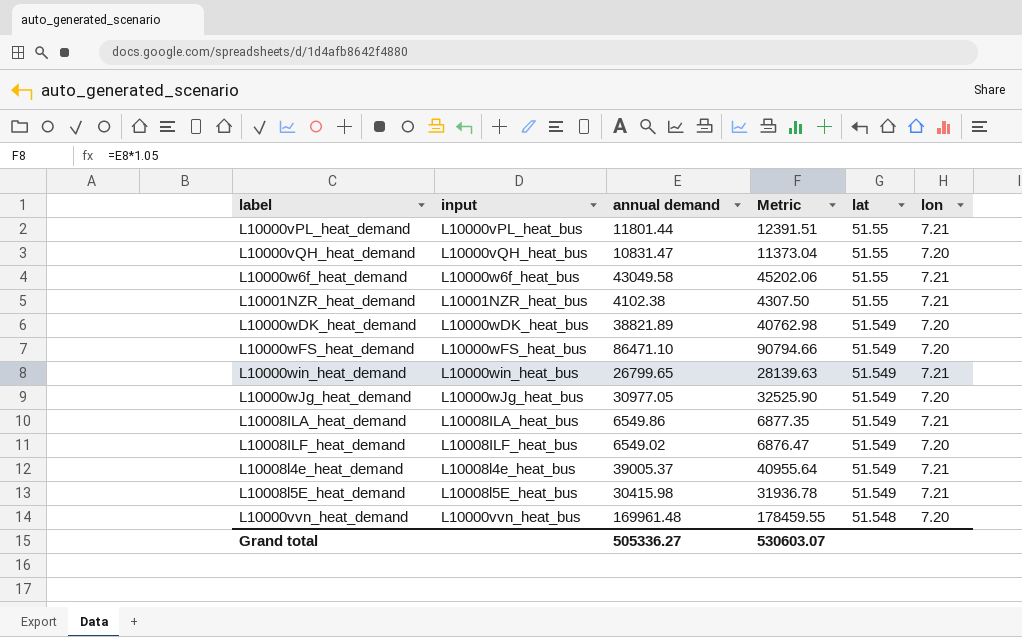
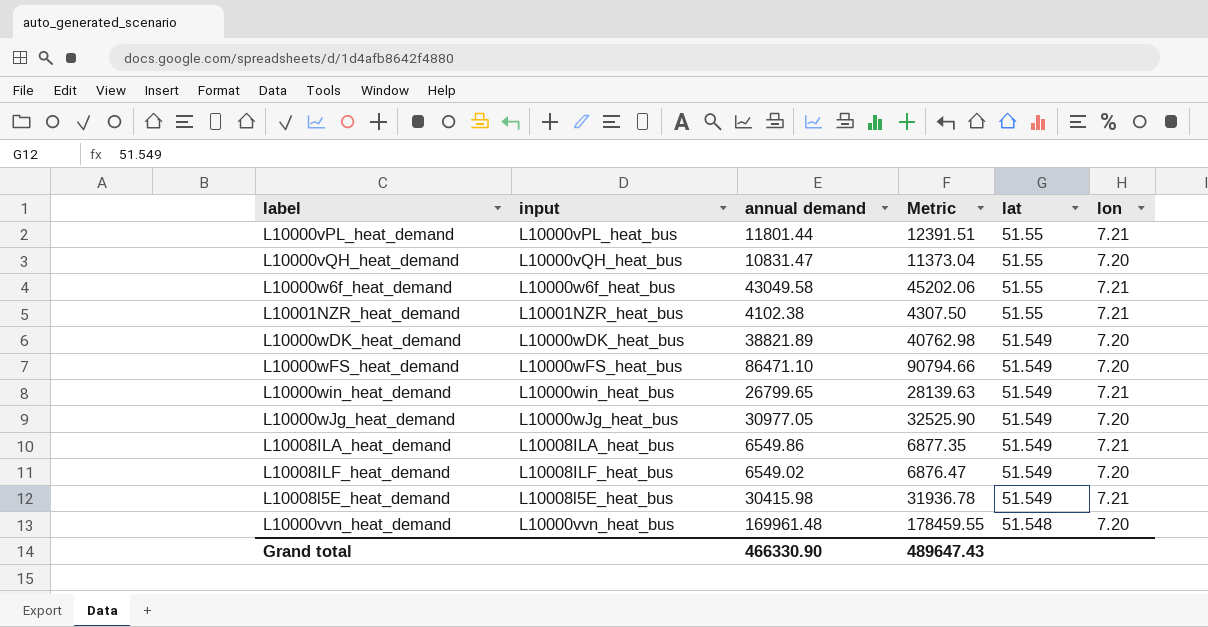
row L10008l4e_heat_demand: L10008l4e_heat_bus | 39005.37 | 40955.64 | 51.549 | 7.21 -> none
Grand total | annual demand: 505336.27 -> 466330.90
Grand total | Metric: 530603.07 -> 489647.43

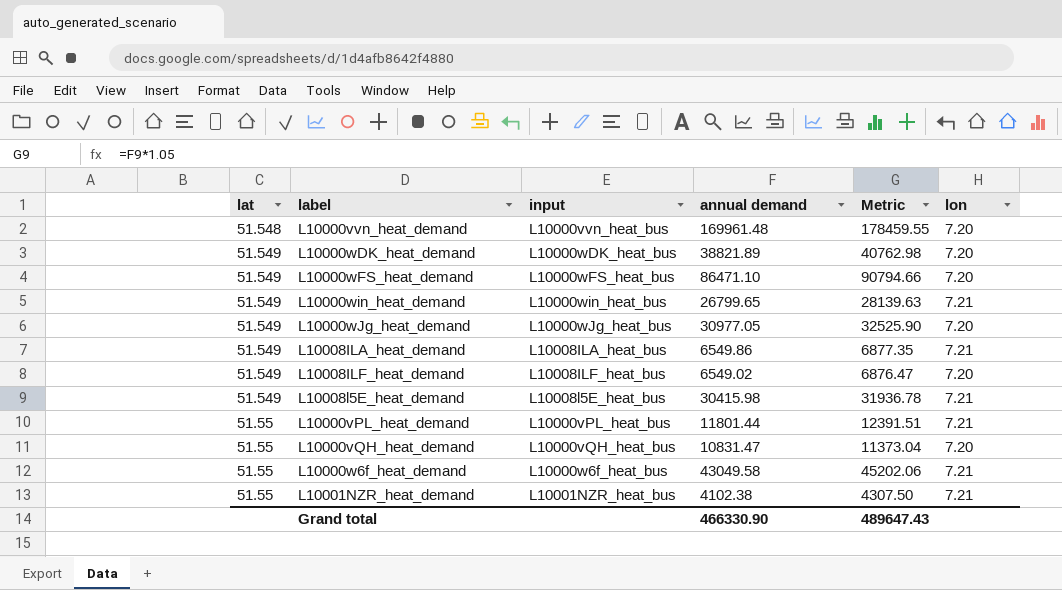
row order: lat descending -> lat ascending
column lat | position: 5 -> 1

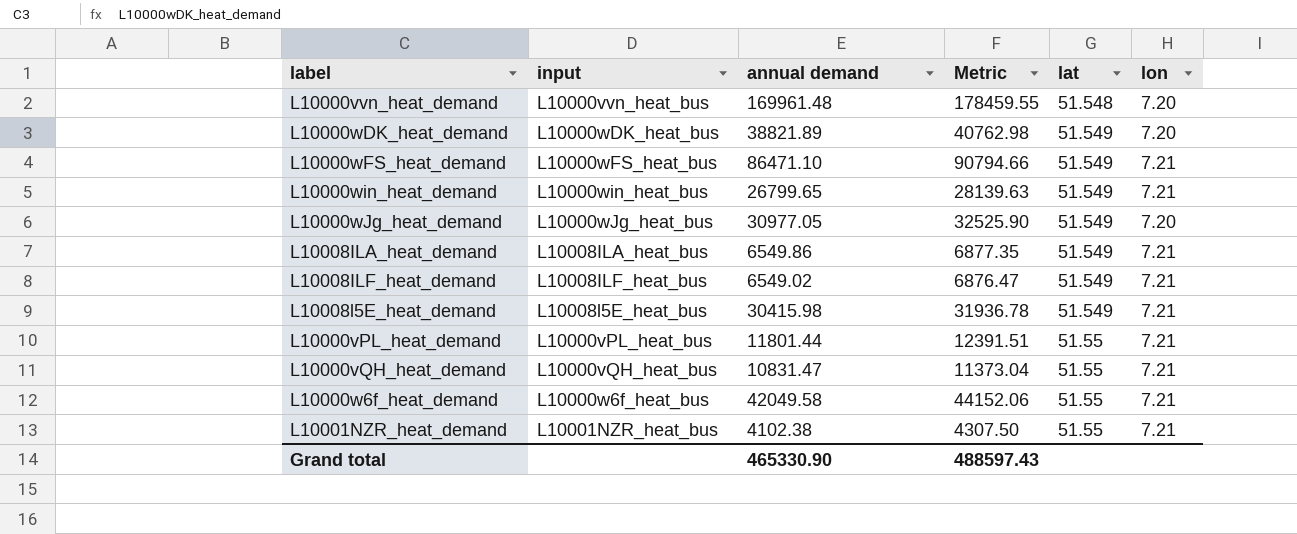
column lat | position: 1 -> 5
L10000wFS_heat_demand | lon: 7.20 -> 7.21
L10008ILF_heat_demand | lon: 7.20 -> 7.21
L10000vQH_heat_demand | lon: 7.20 -> 7.21
L10000w6f_heat_demand | annual demand: 43049.58 -> 42049.58
L10000w6f_heat_demand | Metric: 45202.06 -> 44152.06
Grand total | annual demand: 466330.90 -> 465330.90
Grand total | Metric: 489647.43 -> 488597.43

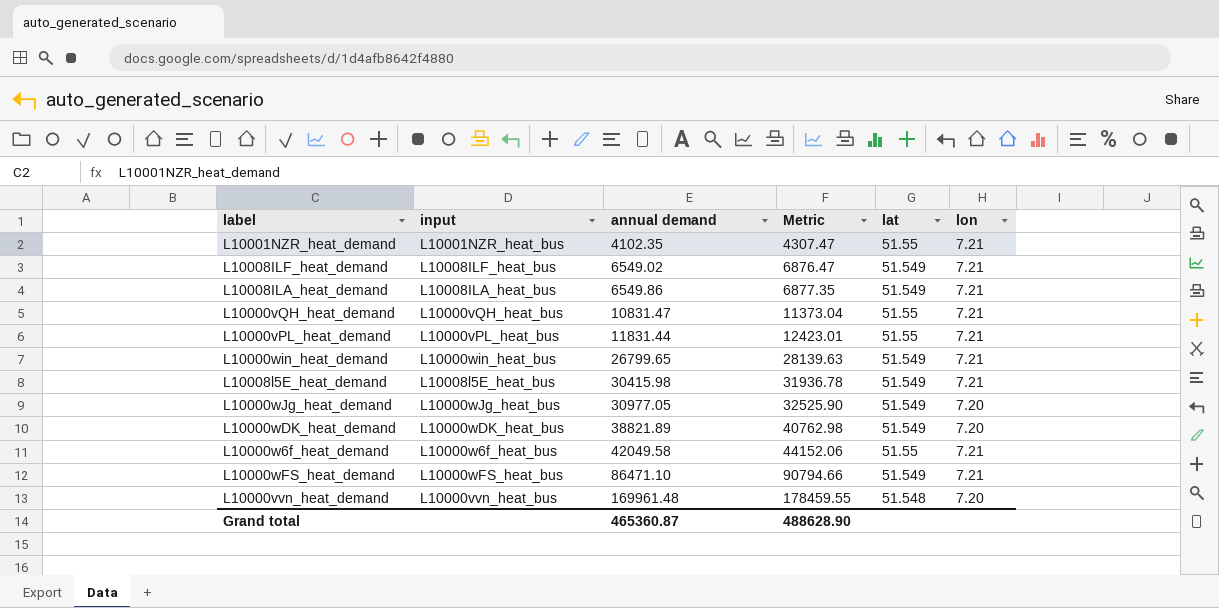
row order: lat ascending -> annual demand ascending
L10001NZR_heat_demand | annual demand: 4102.38 -> 4102.35
L10001NZR_heat_demand | Metric: 4307.50 -> 4307.47
L10000vPL_heat_demand | annual demand: 11801.44 -> 11831.44
L10000vPL_heat_demand | Metric: 12391.51 -> 12423.01
Grand total | annual demand: 465330.90 -> 465360.87
Grand total | Metric: 488597.43 -> 488628.90

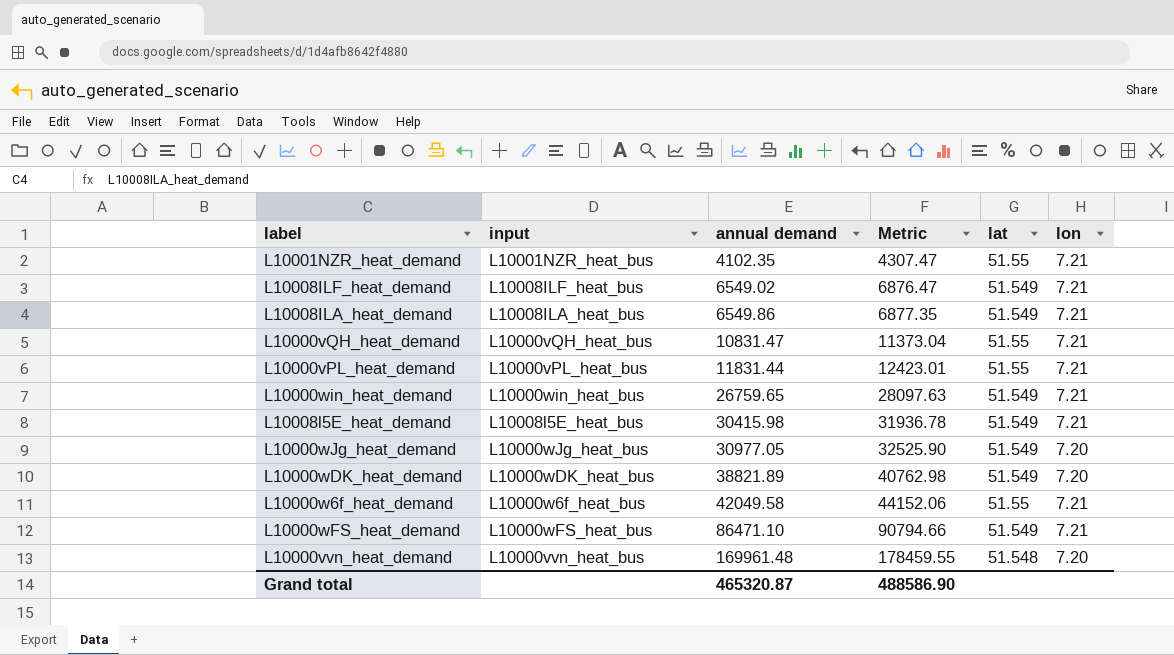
L10000win_heat_demand | annual demand: 26799.65 -> 26759.65
L10000win_heat_demand | Metric: 28139.63 -> 28097.63
Grand total | annual demand: 465360.87 -> 465320.87
Grand total | Metric: 488628.90 -> 488586.90

